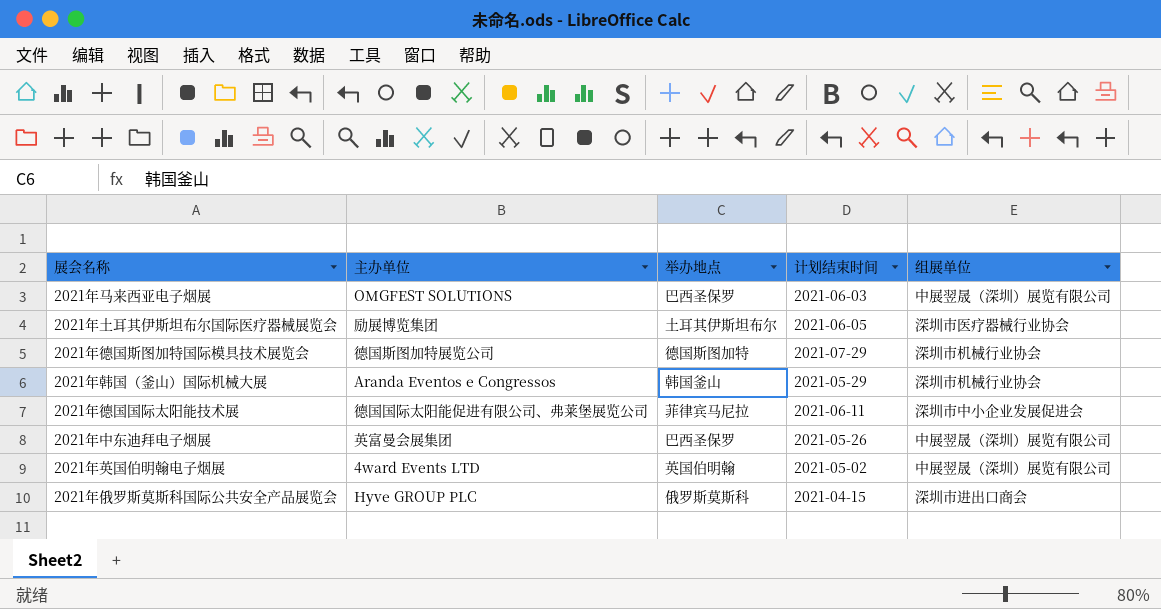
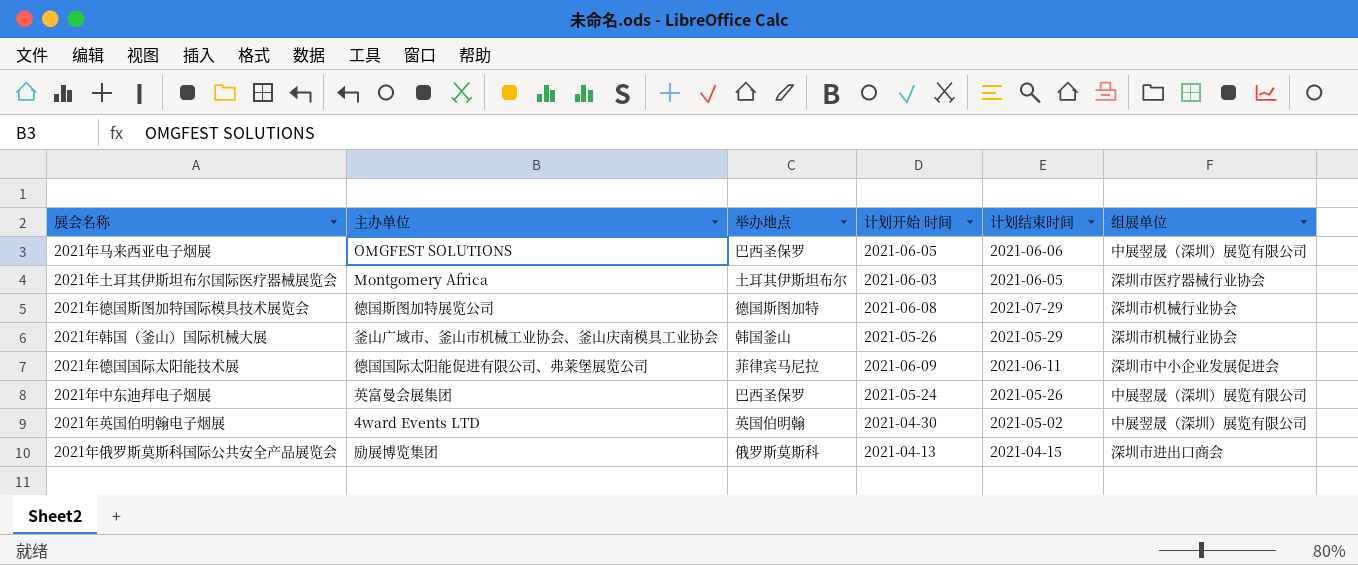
column 计划开始 时间 | position: none -> 4
2021年马来西亚电子烟展 | 计划结束时间: 2021-06-03 -> 2021-06-06
2021年土耳其伊斯坦布尔国际医疗器械展览会 | 主办单位: 励展博览集团 -> Montgomery Africa
2021年韩国（釜山）国际机械大展 | 主办单位: Aranda Eventos e Congressos -> 釜山广域市、釜山市机械工业协会、釜山庆南模具工业协会
2021年俄罗斯莫斯科国际公共安全产品展览会 | 主办单位: Hyve GROUP PLC -> 励展博览集团

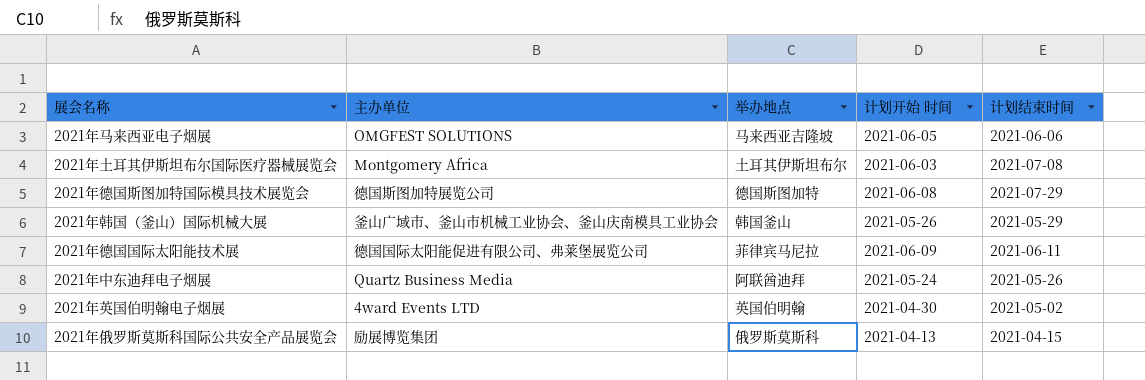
column 组展单位 | position: 6 -> none
2021年马来西亚电子烟展 | 举办地点: 巴西圣保罗 -> 马来西亚吉隆坡
2021年土耳其伊斯坦布尔国际医疗器械展览会 | 计划结束时间: 2021-06-05 -> 2021-07-08
2021年中东迪拜电子烟展 | 主办单位: 英富曼会展集团 -> Quartz Business Media
2021年中东迪拜电子烟展 | 举办地点: 巴西圣保罗 -> 阿联酋迪拜

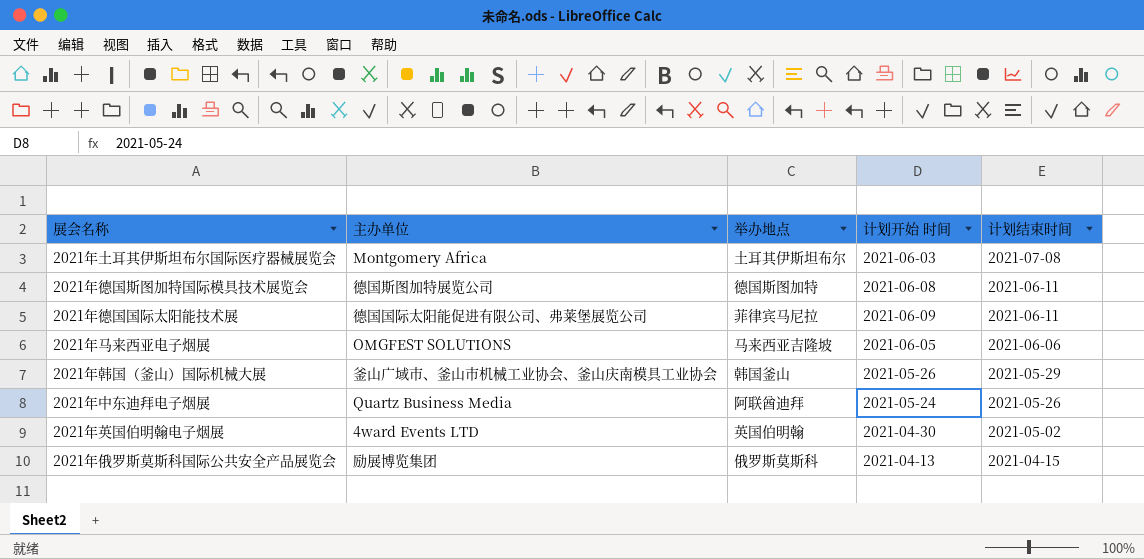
row order: none -> 计划结束时间 descending
2021年德国斯图加特国际模具技术展览会 | 计划结束时间: 2021-07-29 -> 2021-06-11

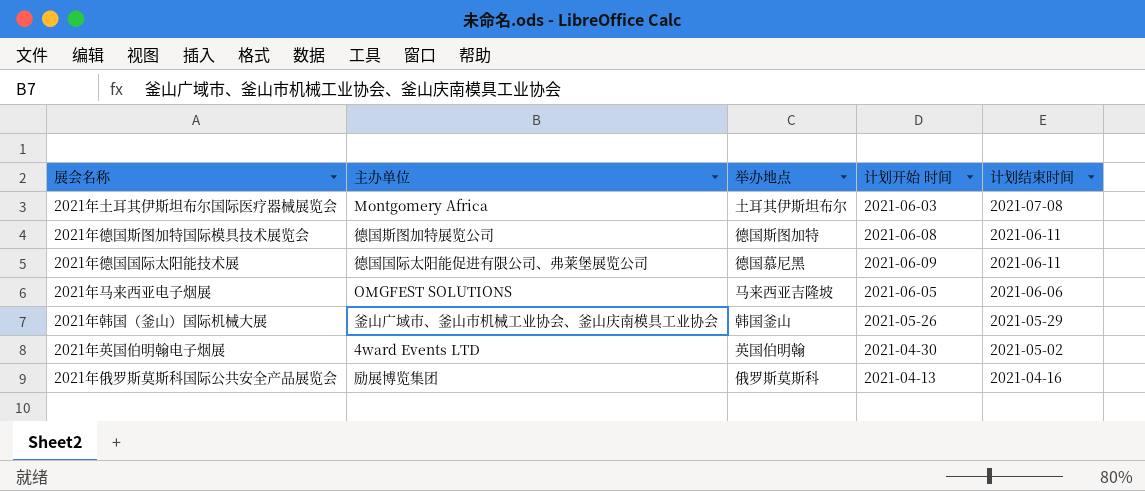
row 2021年中东迪拜电子烟展: Quartz Business Media | 阿联酋迪拜 | 2021-05-24 | 2021-05-26 -> none
2021年德国国际太阳能技术展 | 举办地点: 菲律宾马尼拉 -> 德国慕尼黑
2021年俄罗斯莫斯科国际公共安全产品展览会 | 计划结束时间: 2021-04-15 -> 2021-04-16

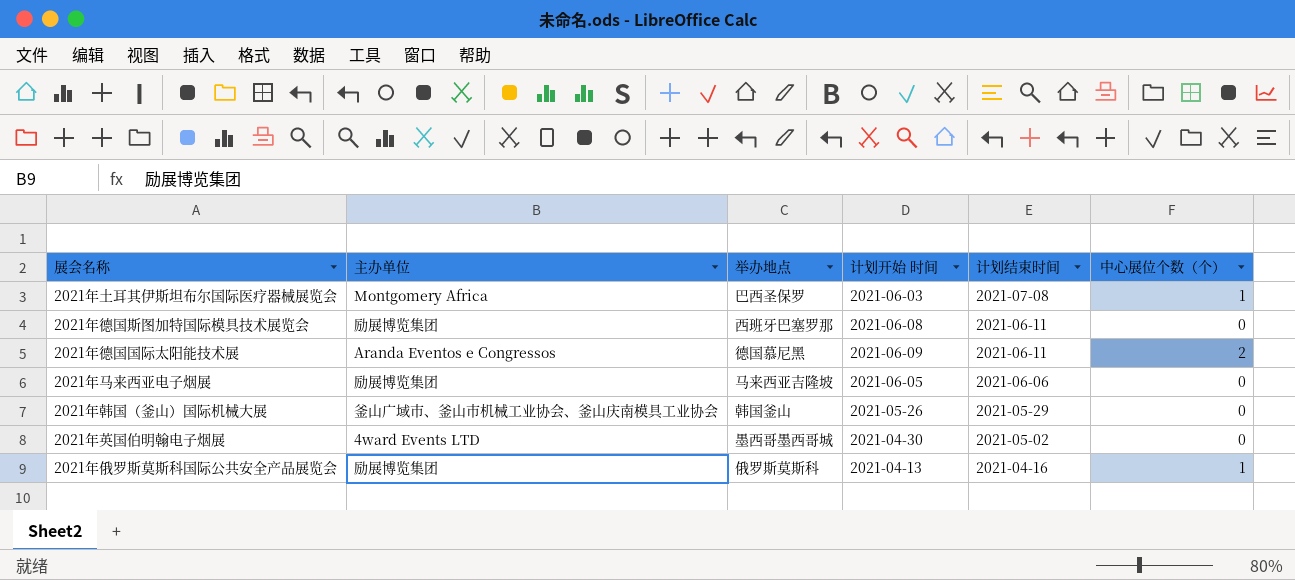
column 中心展位个数（个） | position: none -> 6
2021年土耳其伊斯坦布尔国际医疗器械展览会 | 举办地点: 土耳其伊斯坦布尔 -> 巴西圣保罗
2021年德国斯图加特国际模具技术展览会 | 主办单位: 德国斯图加特展览公司 -> 励展博览集团
2021年德国斯图加特国际模具技术展览会 | 举办地点: 德国斯图加特 -> 西班牙巴塞罗那
2021年德国国际太阳能技术展 | 主办单位: 德国国际太阳能促进有限公司、弗莱堡展览公司 -> Aranda Eventos e Congressos
2021年马来西亚电子烟展 | 主办单位: OMGFEST SOLUTIONS -> 励展博览集团
2021年英国伯明翰电子烟展 | 举办地点: 英国伯明翰 -> 墨西哥墨西哥城

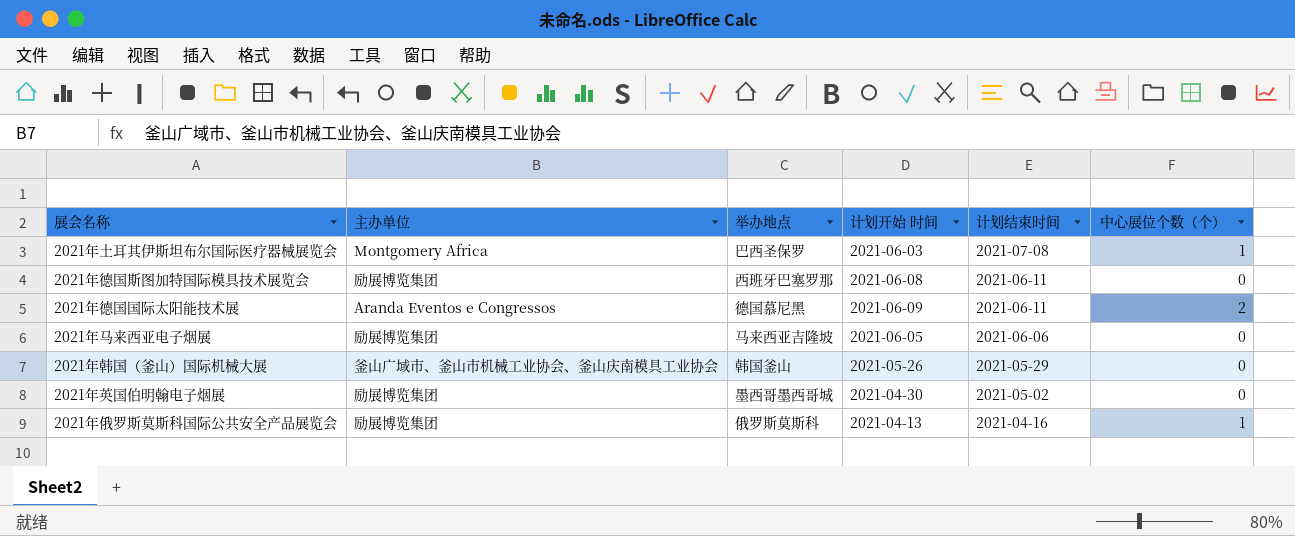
2021年英国伯明翰电子烟展 | 主办单位: 4ward Events LTD -> 励展博览集团

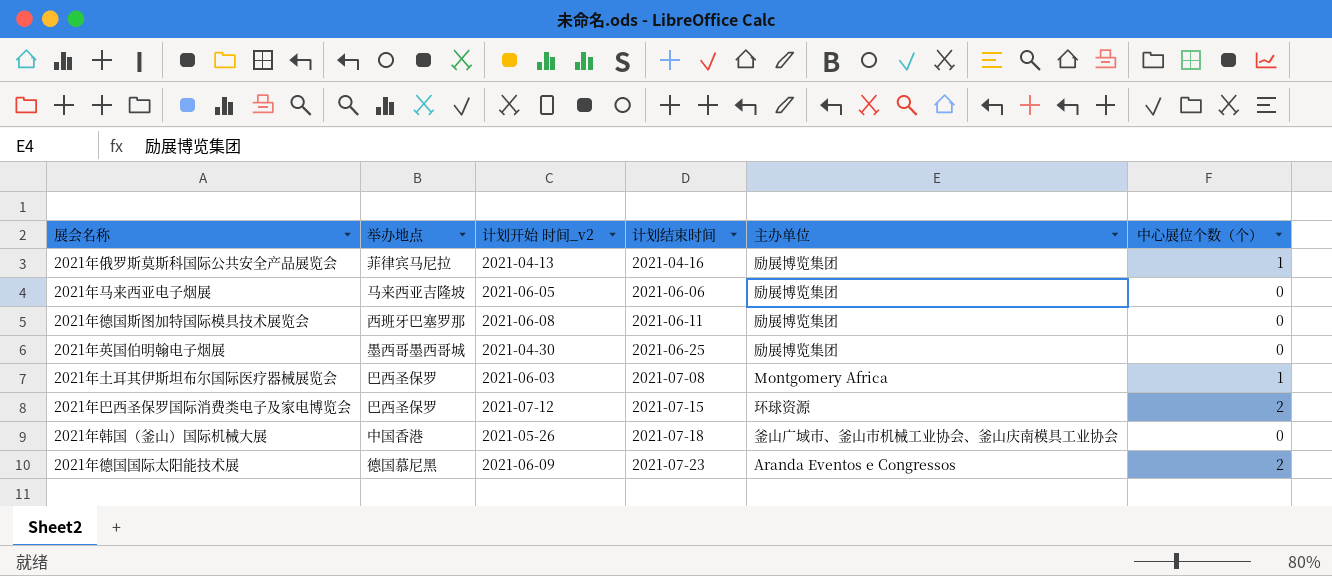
row order: 计划结束时间 descending -> 计划结束时间 ascending
column name: 计划开始 时间 -> 计划开始 时间_v2
column 主办单位 | position: 2 -> 5
2021年俄罗斯莫斯科国际公共安全产品展览会 | 举办地点: 俄罗斯莫斯科 -> 菲律宾马尼拉
2021年英国伯明翰电子烟展 | 计划结束时间: 2021-05-02 -> 2021-06-25
row 2021年巴西圣保罗国际消费类电子及家电博览会: none -> 巴西圣保罗 | 2021-07-12 | 2021-07-15 | 环球资源 | 2
2021年韩国（釜山）国际机械大展 | 举办地点: 韩国釜山 -> 中国香港
2021年韩国（釜山）国际机械大展 | 计划结束时间: 2021-05-29 -> 2021-07-18
2021年德国国际太阳能技术展 | 计划结束时间: 2021-06-11 -> 2021-07-23

